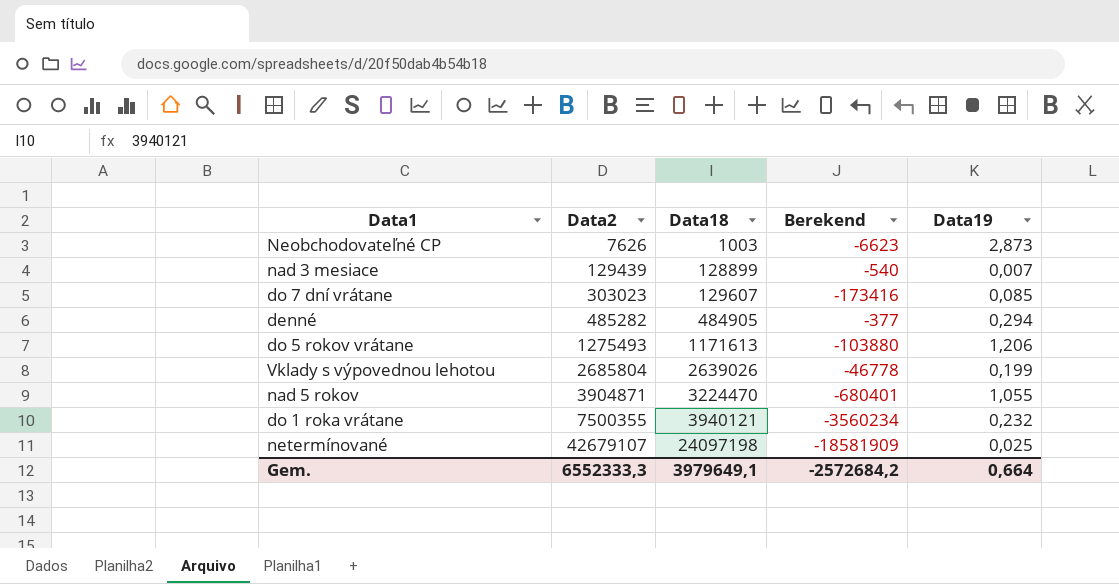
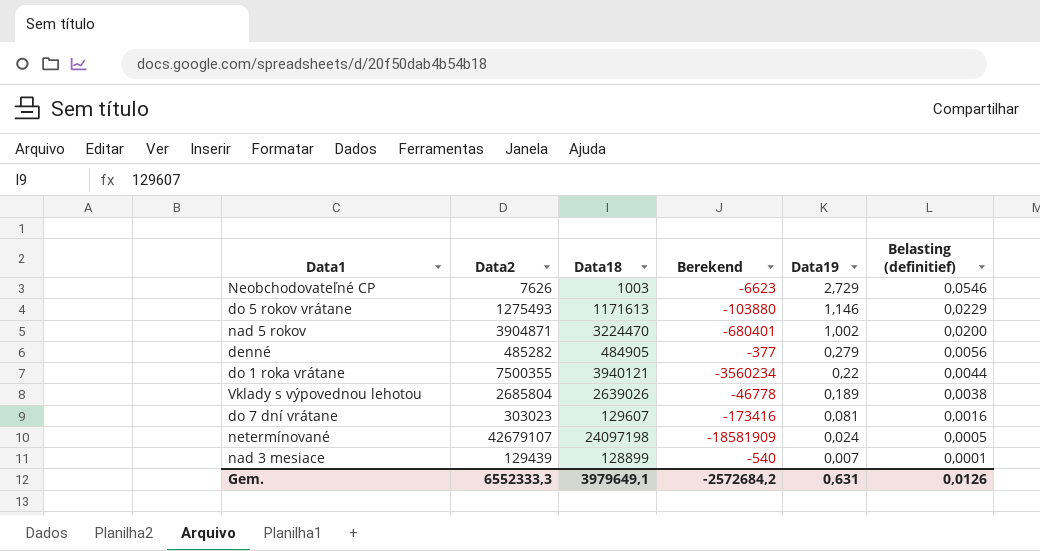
row order: Data2 ascending -> Data19 descending
column Belasting (definitief) | formula: none -> [Data19] * 0,02
Neobchodovateľné CP | Data19: 2,873 -> 2,729
do 5 rokov vrátane | Data19: 1,206 -> 1,146
nad 5 rokov | Data19: 1,055 -> 1,002
denné | Data19: 0,294 -> 0,279
do 1 roka vrátane | Data19: 0,232 -> 0,22
Vklady s výpovednou lehotou | Data19: 0,199 -> 0,189
do 7 dní vrátane | Data19: 0,085 -> 0,081
netermínované | Data19: 0,025 -> 0,024
Gem. | Data19: 0,664 -> 0,631

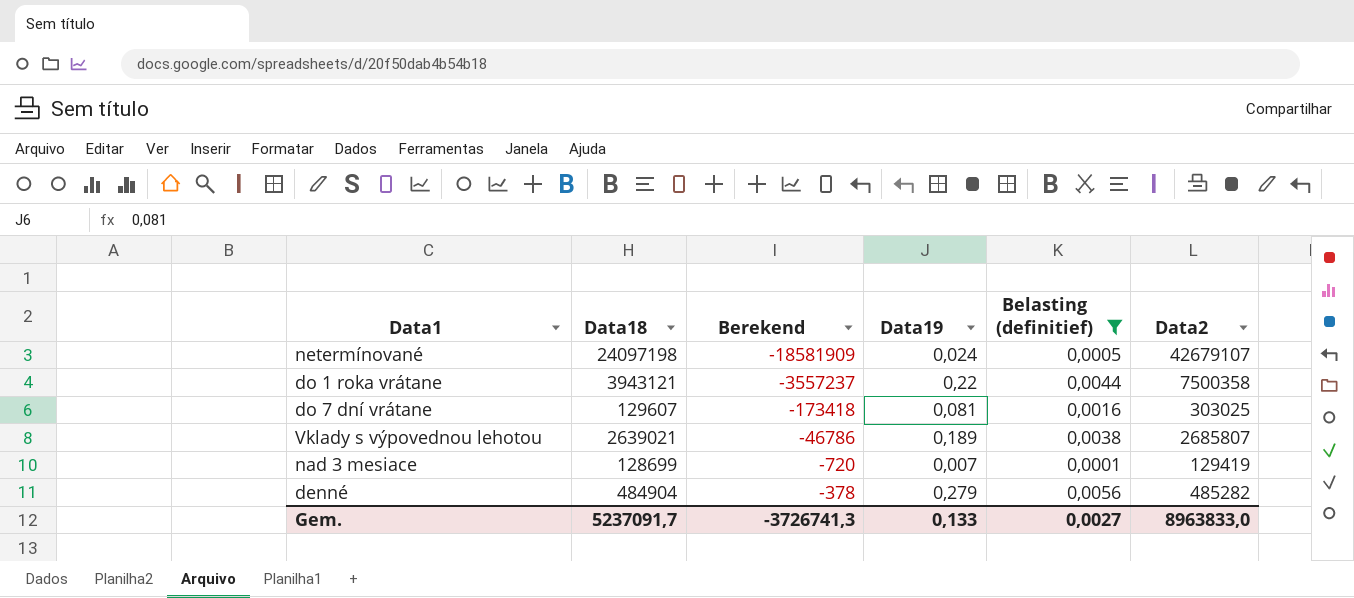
filter: none -> Belasting (definitief) <= 0,0056
row order: Data19 descending -> Berekend ascending
column Data2 | position: 2 -> 6
do 1 roka vrátane | Data18: 3940121 -> 3943121
do 1 roka vrátane | Berekend: -3560234 -> -3557237
do 1 roka vrátane | Data2: 7500355 -> 7500358
do 7 dní vrátane | Berekend: -173416 -> -173418
do 7 dní vrátane | Data2: 303023 -> 303025
Vklady s výpovednou lehotou | Data18: 2639026 -> 2639021
Vklady s výpovednou lehotou | Berekend: -46778 -> -46786
Vklady s výpovednou lehotou | Data2: 2685804 -> 2685807
nad 3 mesiace | Data18: 128899 -> 128699
nad 3 mesiace | Berekend: -540 -> -720
nad 3 mesiace | Data2: 129439 -> 129419
denné | Data18: 484905 -> 484904
denné | Berekend: -377 -> -378
Gem. | Data18: 3979649,1 -> 5237091,7
Gem. | Berekend: -2572684,2 -> -3726741,3
Gem. | Data19: 0,631 -> 0,133
Gem. | Belasting (definitief): 0,0126 -> 0,0027
Gem. | Data2: 6552333,3 -> 8963833,0

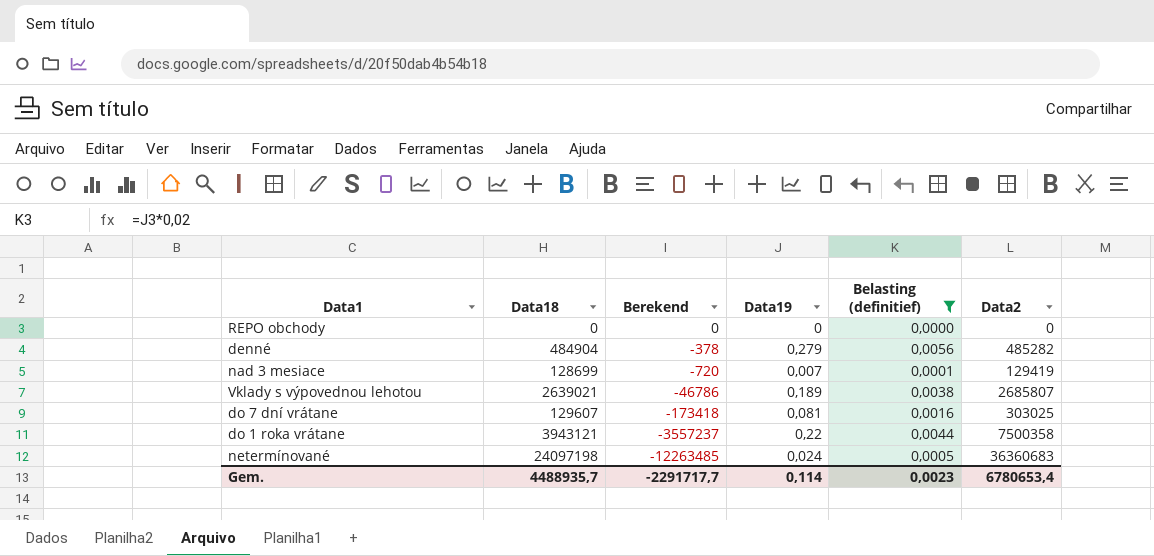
row order: Berekend ascending -> Berekend descending
row REPO obchody: none -> 0 | 0 | 0 | 0,0000 | 0
netermínované | Berekend: -18581909 -> -12263485
netermínované | Data2: 42679107 -> 36360683
Gem. | Data18: 5237091,7 -> 4488935,7
Gem. | Berekend: -3726741,3 -> -2291717,7
Gem. | Data19: 0,133 -> 0,114
Gem. | Belasting (definitief): 0,0027 -> 0,0023
Gem. | Data2: 8963833,0 -> 6780653,4

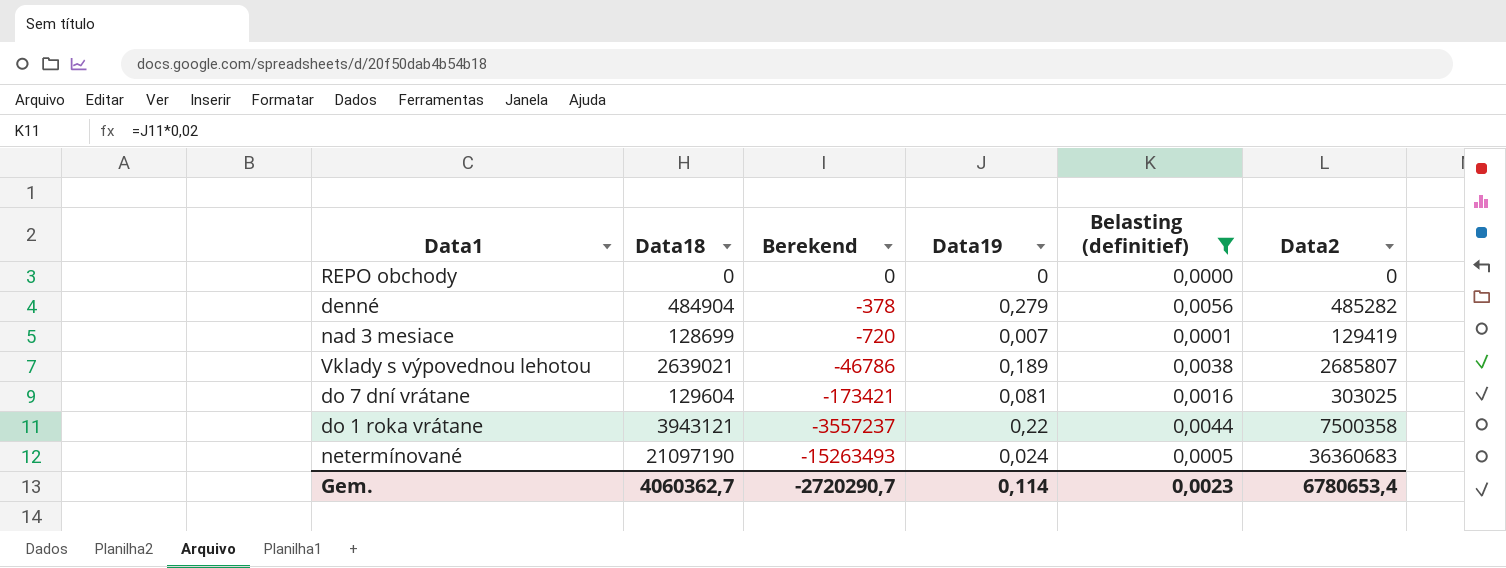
do 7 dní vrátane | Data18: 129607 -> 129604
do 7 dní vrátane | Berekend: -173418 -> -173421
netermínované | Data18: 24097198 -> 21097190
netermínované | Berekend: -12263485 -> -15263493
Gem. | Data18: 4488935,7 -> 4060362,7
Gem. | Berekend: -2291717,7 -> -2720290,7

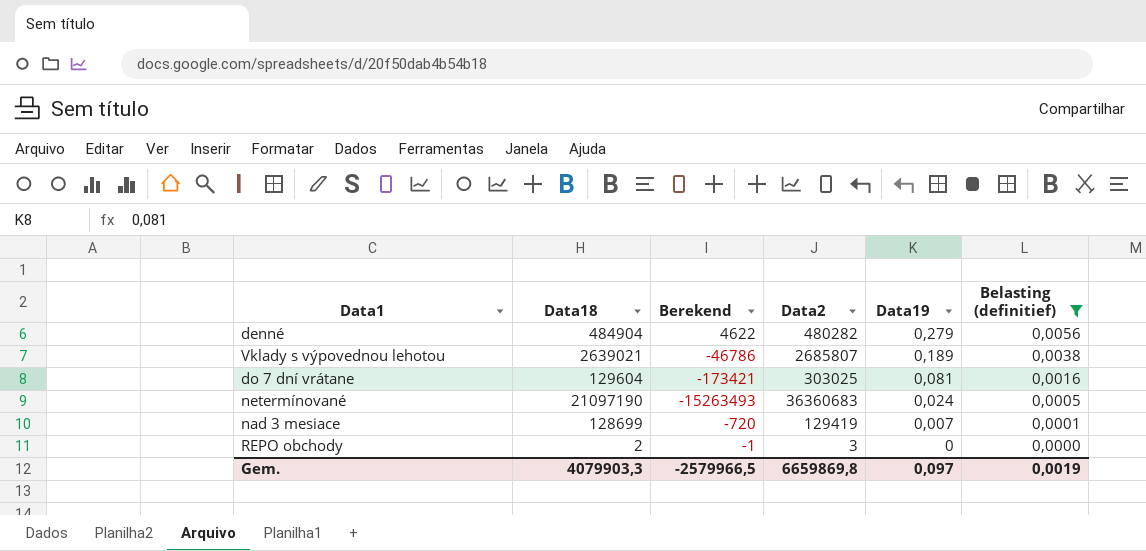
row order: Berekend descending -> Data19 descending
column Data2 | position: 6 -> 4
row do 1 roka vrátane: 3943121 | -3557237 | 0,22 | 0,0044 | 7500358 -> none
denné | Berekend: -378 -> 4622
denné | Data2: 485282 -> 480282
REPO obchody | Data18: 0 -> 2
REPO obchody | Berekend: 0 -> -1
REPO obchody | Data2: 0 -> 3
Gem. | Data18: 4060362,7 -> 4079903,3
Gem. | Berekend: -2720290,7 -> -2579966,5
Gem. | Data2: 6780653,4 -> 6659869,8
Gem. | Data19: 0,114 -> 0,097
Gem. | Belasting (definitief): 0,0023 -> 0,0019

